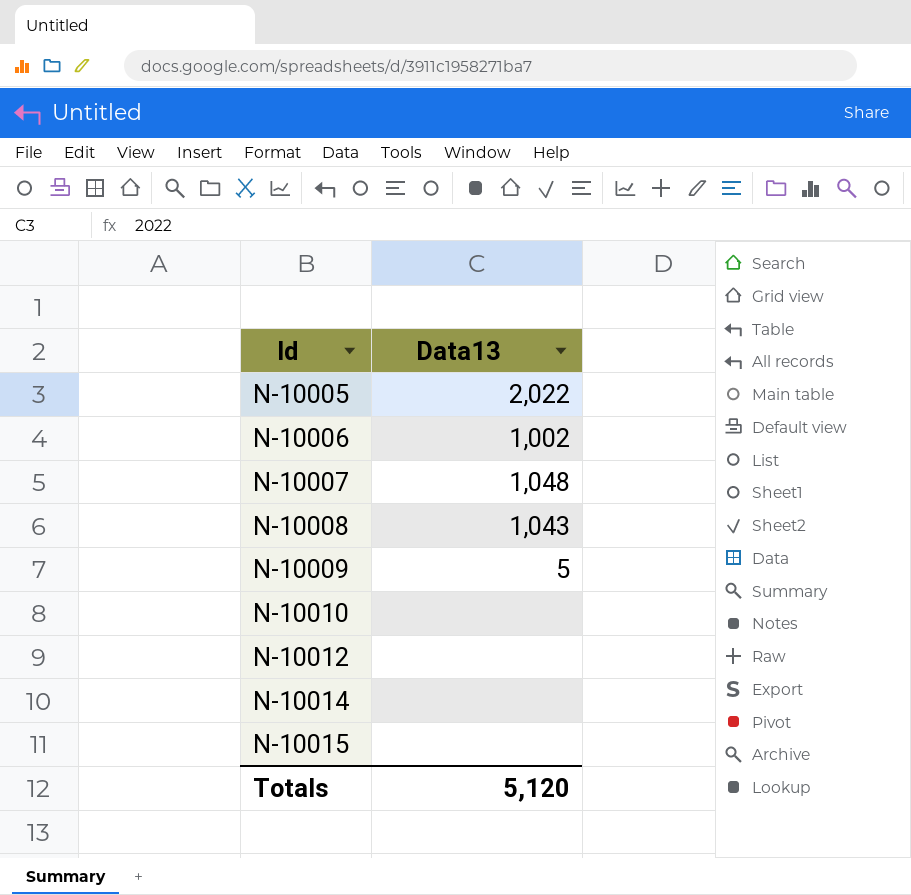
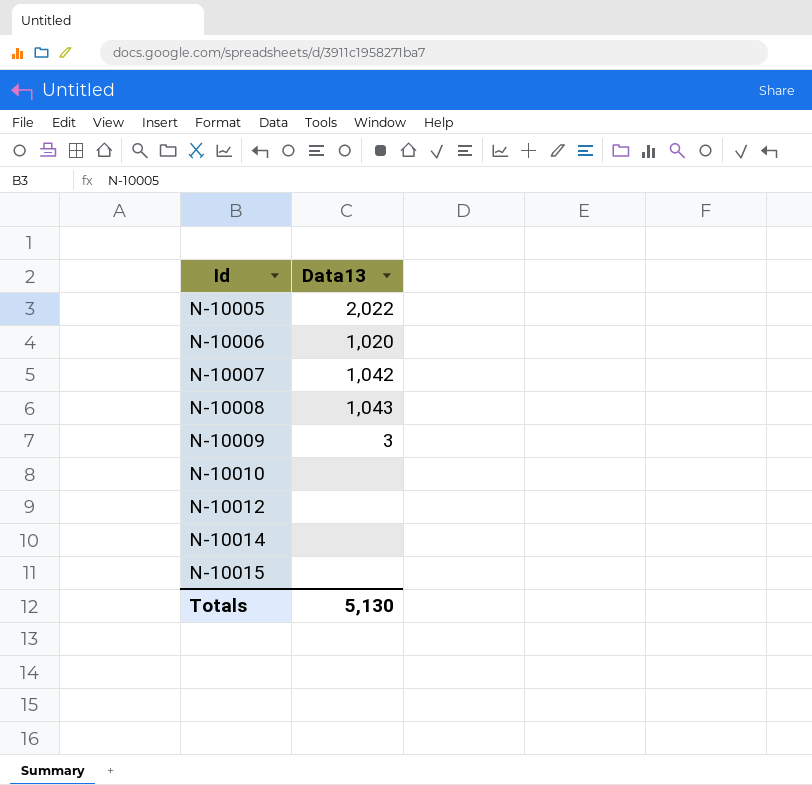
N-10006 | Data13: 1,002 -> 1,020
N-10007 | Data13: 1,048 -> 1,042
N-10009 | Data13: 5 -> 3
Totals | Data13: 5,120 -> 5,130

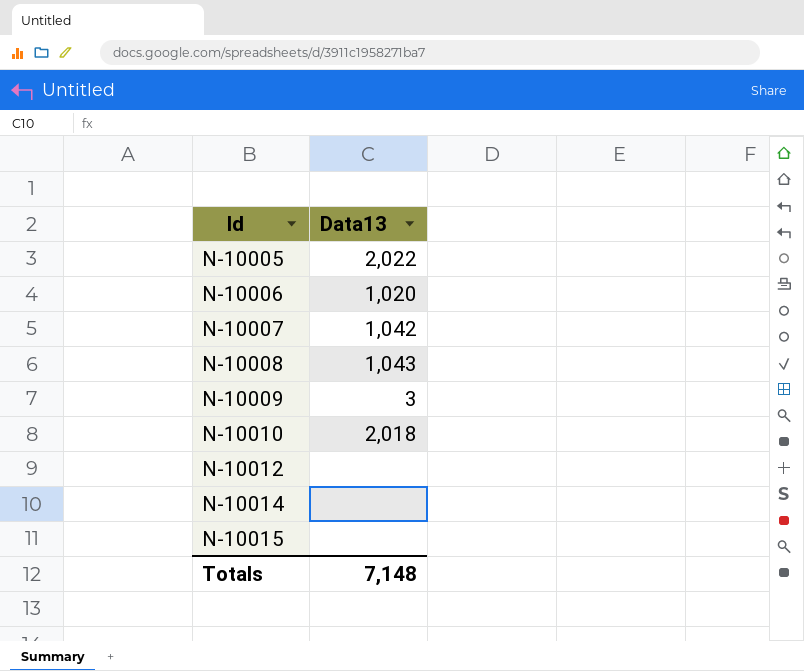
N-10010 | Data13: none -> 2,018
Totals | Data13: 5,130 -> 7,148

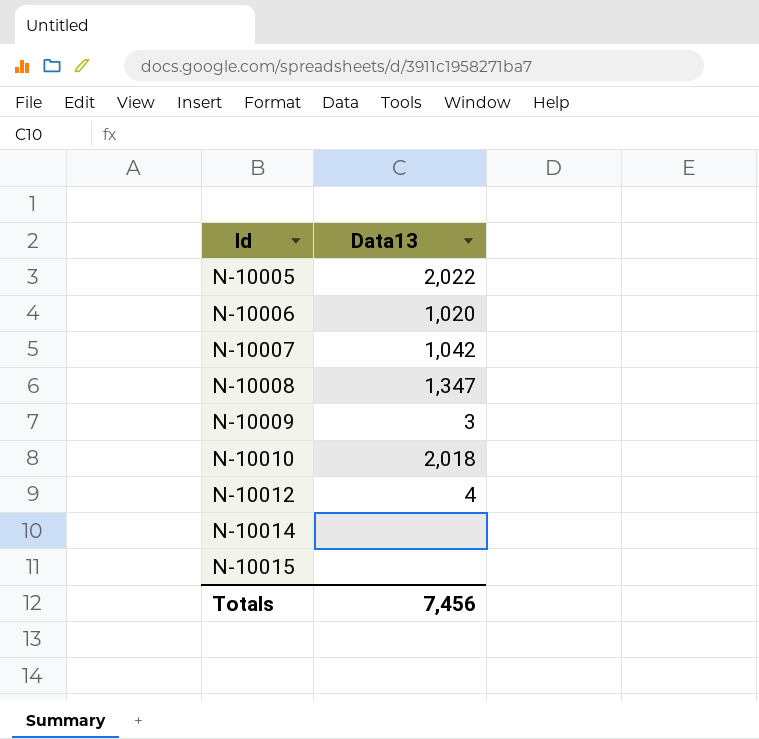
N-10008 | Data13: 1,043 -> 1,347
N-10012 | Data13: none -> 4
Totals | Data13: 7,148 -> 7,456

